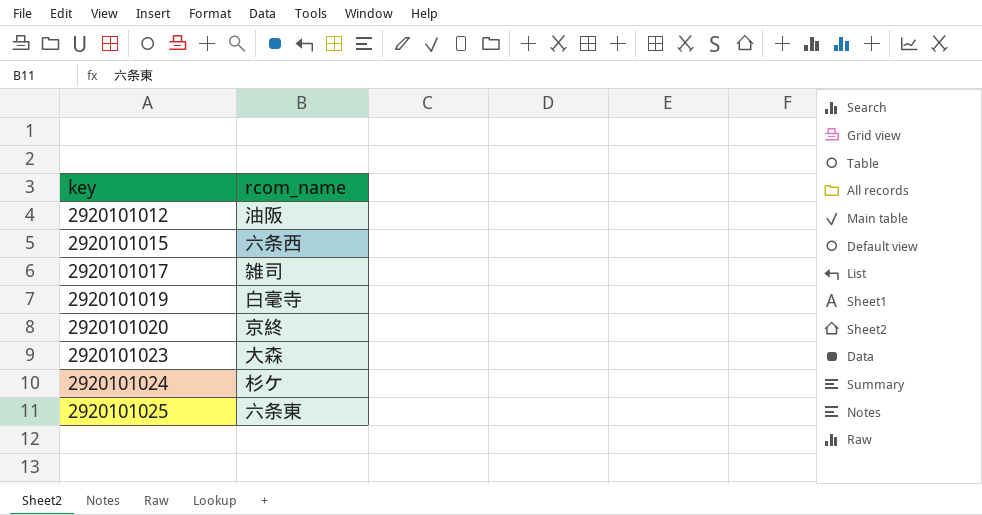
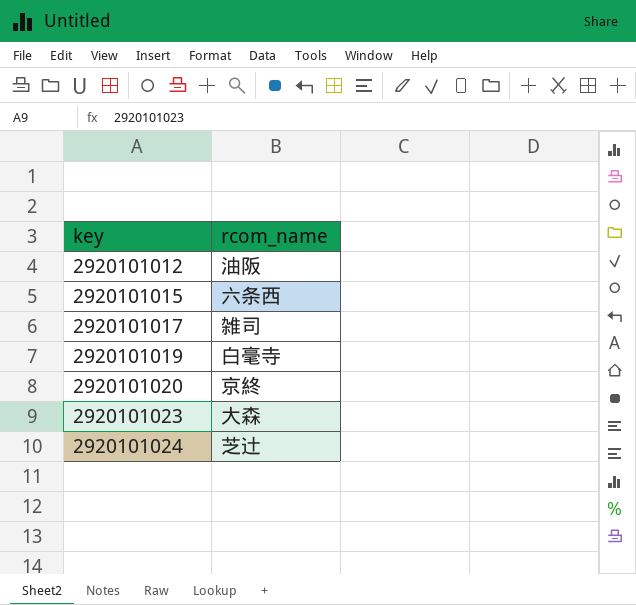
row 2920101025: 六条東 -> none
2920101024 | rcom_name: 杉ケ -> 芝辻

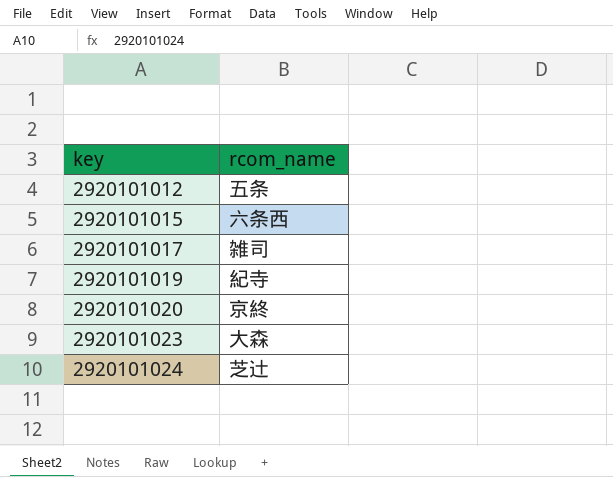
2920101012 | rcom_name: 油阪 -> 五条
2920101019 | rcom_name: 白毫寺 -> 紀寺

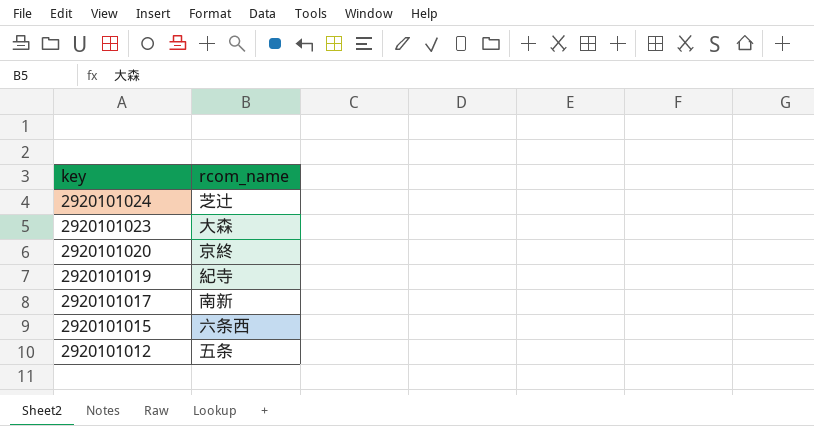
row order: key ascending -> key descending
2920101017 | rcom_name: 雑司 -> 南新

